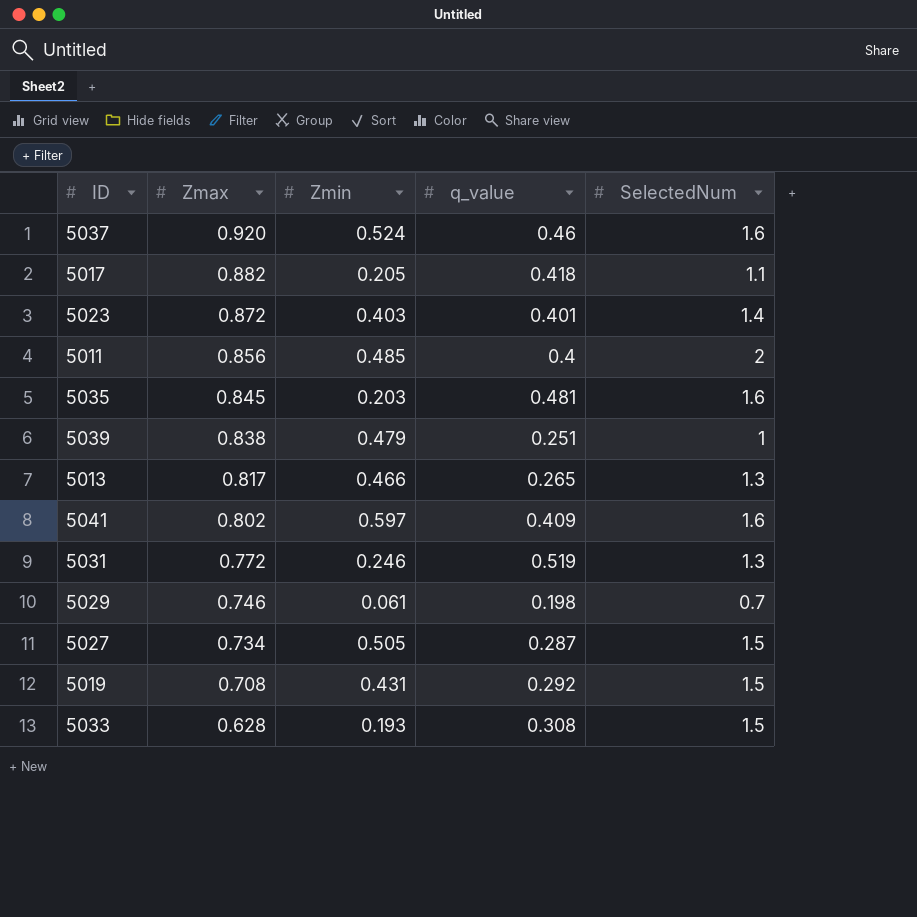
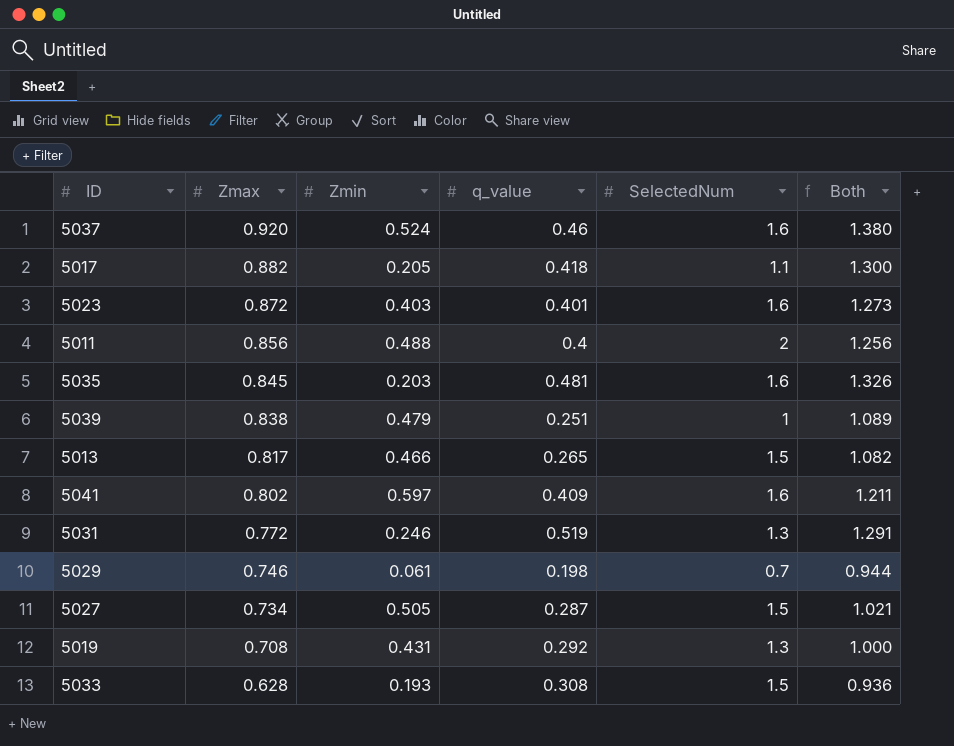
column Both | formula: none -> [Zmax] + [q_value]
5023 | SelectedNum: 1.4 -> 1.6
5011 | Zmin: 0.485 -> 0.488
5013 | SelectedNum: 1.3 -> 1.5
5019 | SelectedNum: 1.5 -> 1.3

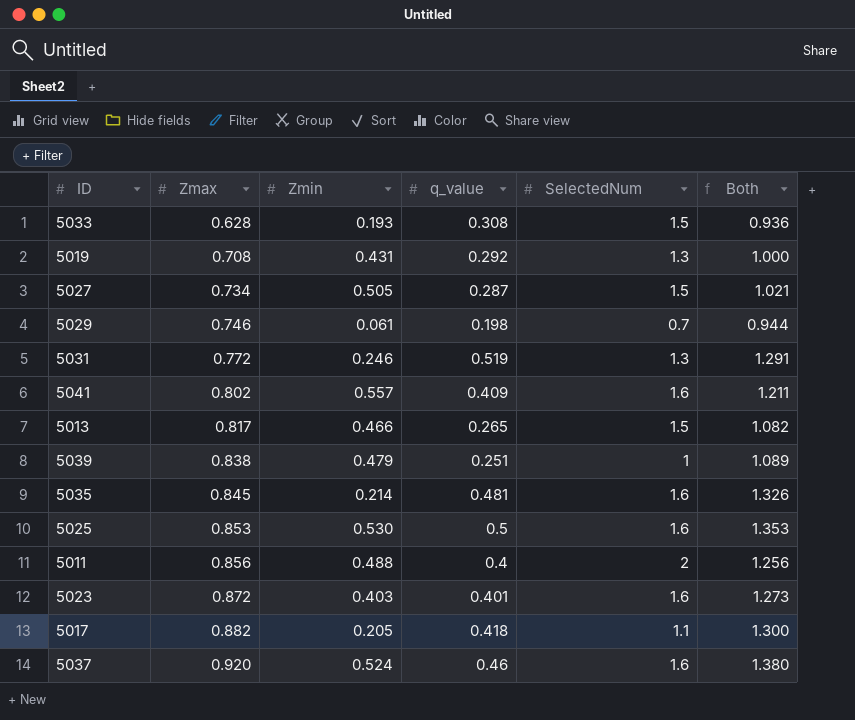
row order: Zmax descending -> Zmax ascending
5041 | Zmin: 0.597 -> 0.557
5035 | Zmin: 0.203 -> 0.214
row 5025: none -> 0.853 | 0.530 | 0.5 | 1.6 | 1.353

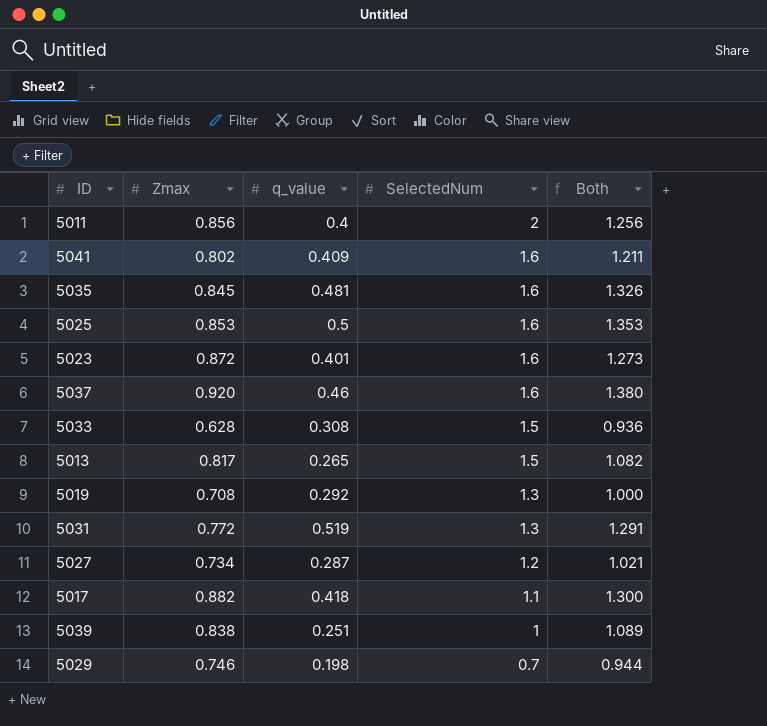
row order: Zmax ascending -> SelectedNum descending
column Zmin | position: 3 -> none
5027 | SelectedNum: 1.5 -> 1.2

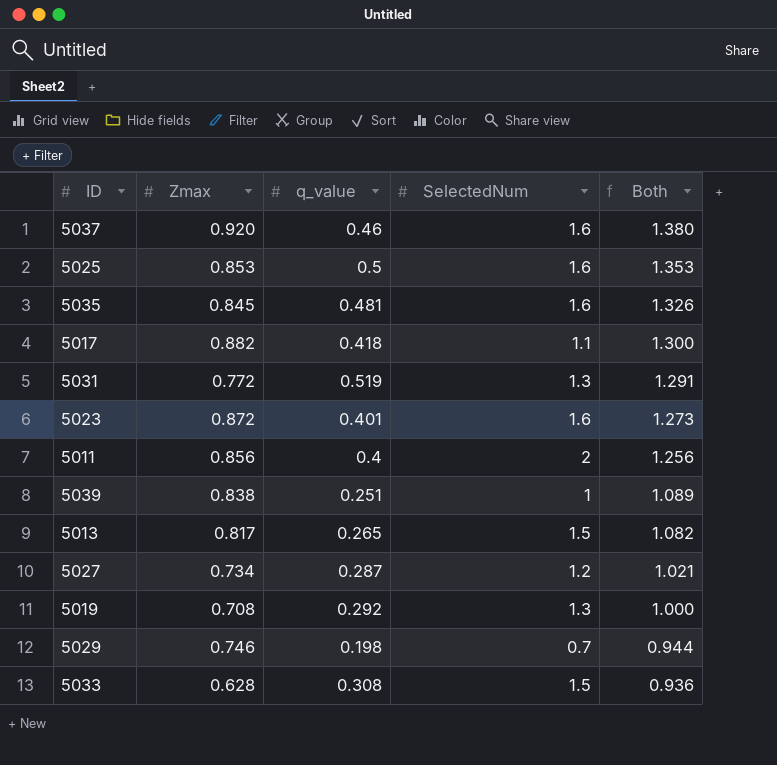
row order: SelectedNum descending -> Both descending
row 5041: 0.802 | 0.409 | 1.6 | 1.211 -> none

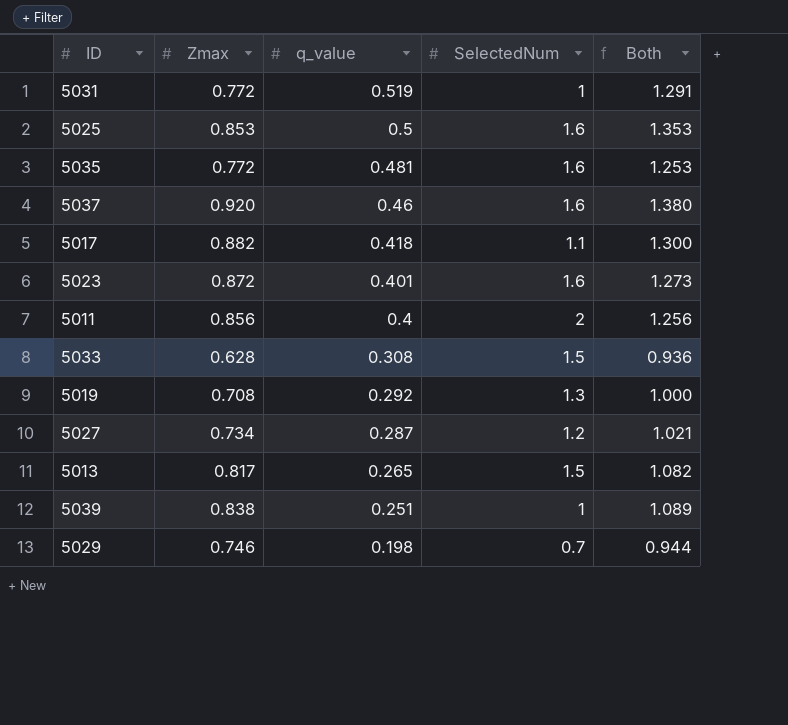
row order: Both descending -> q_value descending
5031 | SelectedNum: 1.3 -> 1
5035 | Zmax: 0.845 -> 0.772
5035 | Both: 1.326 -> 1.253

